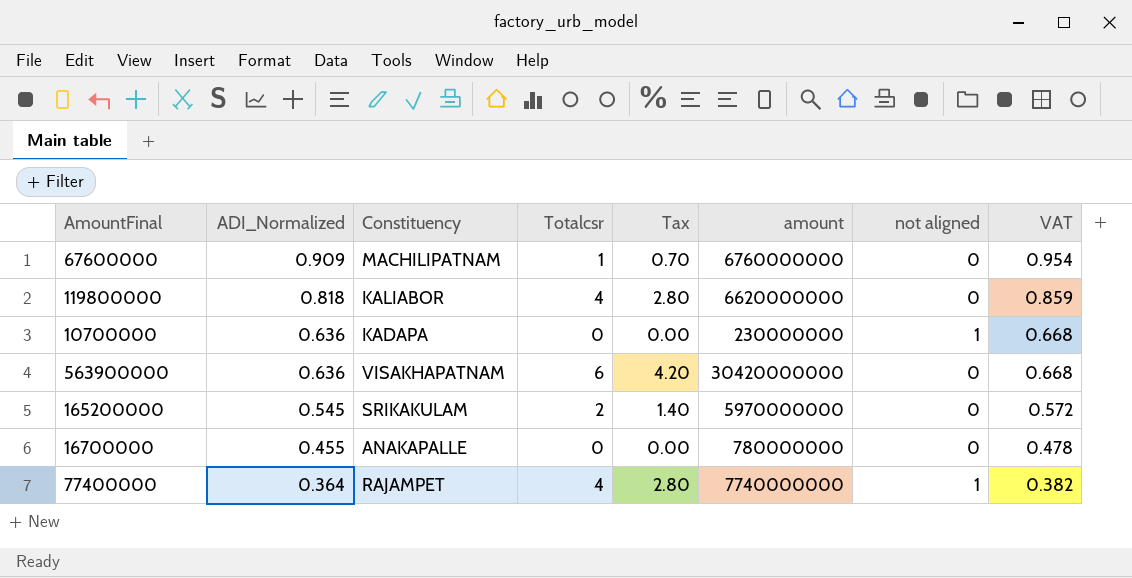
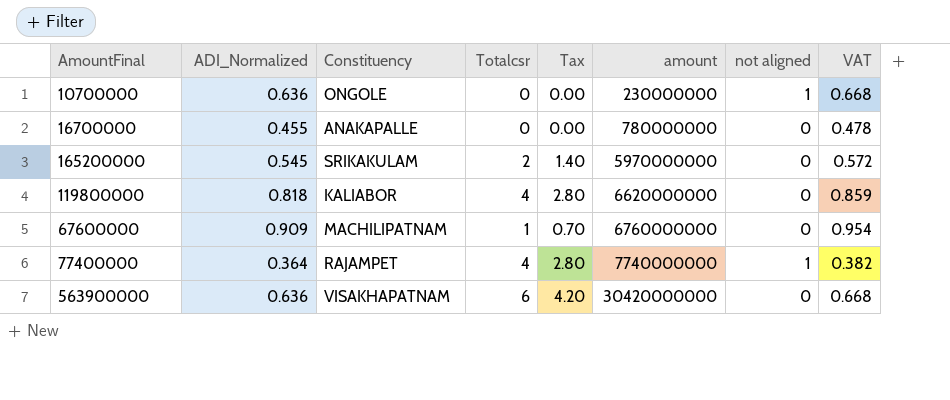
row order: ADI_Normalized descending -> amount ascending
10700000 | Constituency: KADAPA -> ONGOLE

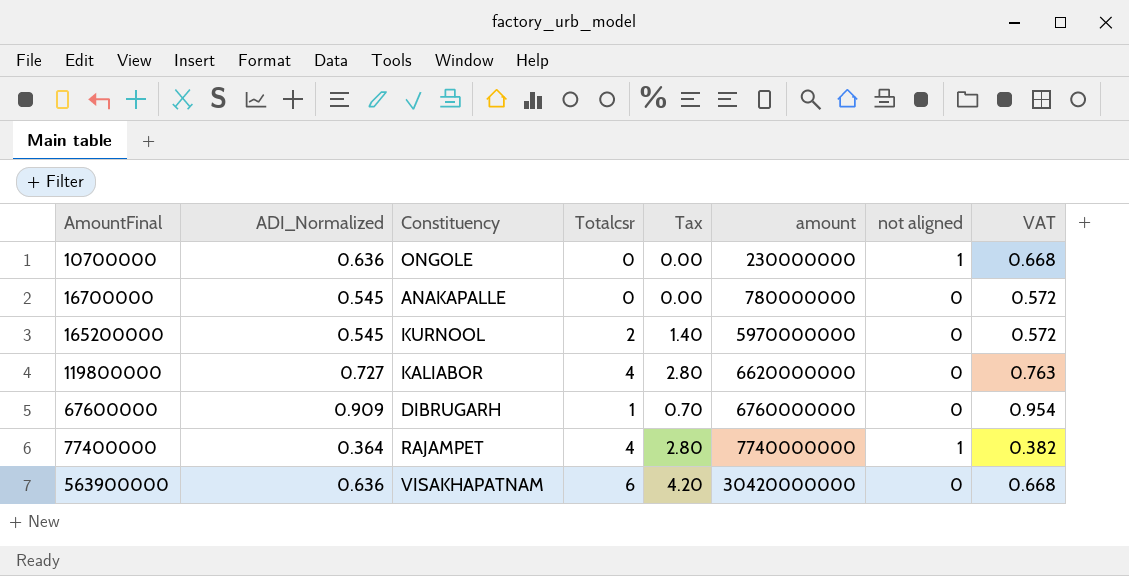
16700000 | ADI_Normalized: 0.455 -> 0.545
16700000 | VAT: 0.478 -> 0.572
165200000 | Constituency: SRIKAKULAM -> KURNOOL
119800000 | ADI_Normalized: 0.818 -> 0.727
119800000 | VAT: 0.859 -> 0.763
67600000 | Constituency: MACHILIPATNAM -> DIBRUGARH

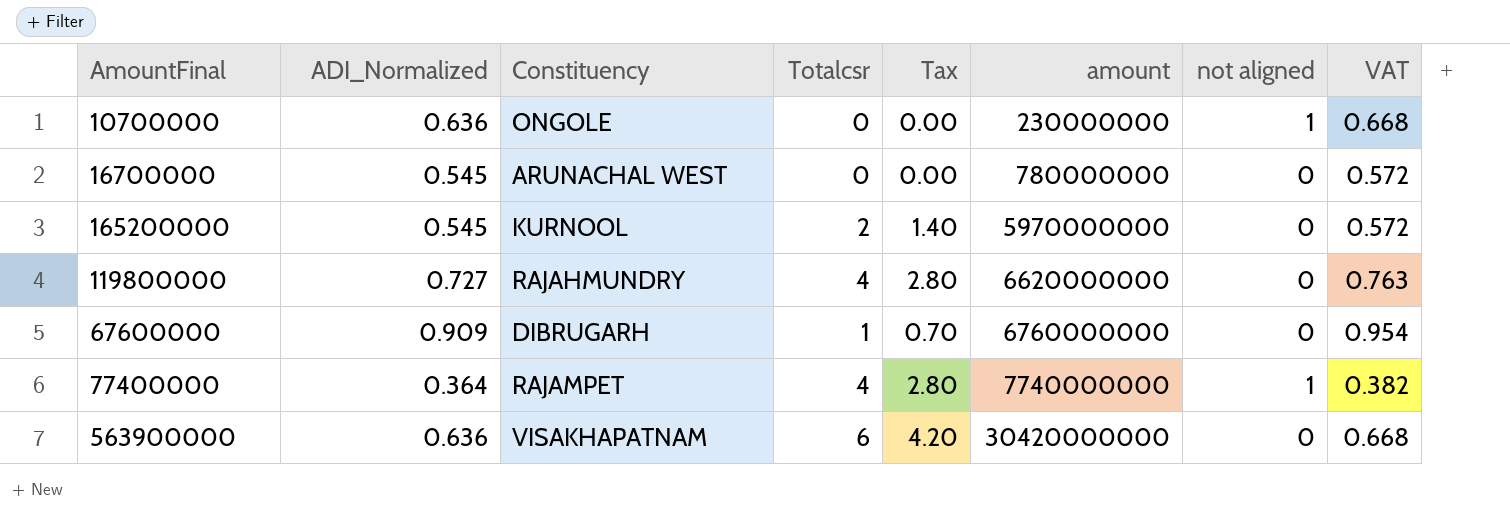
16700000 | Constituency: ANAKAPALLE -> ARUNACHAL WEST
119800000 | Constituency: KALIABOR -> RAJAHMUNDRY

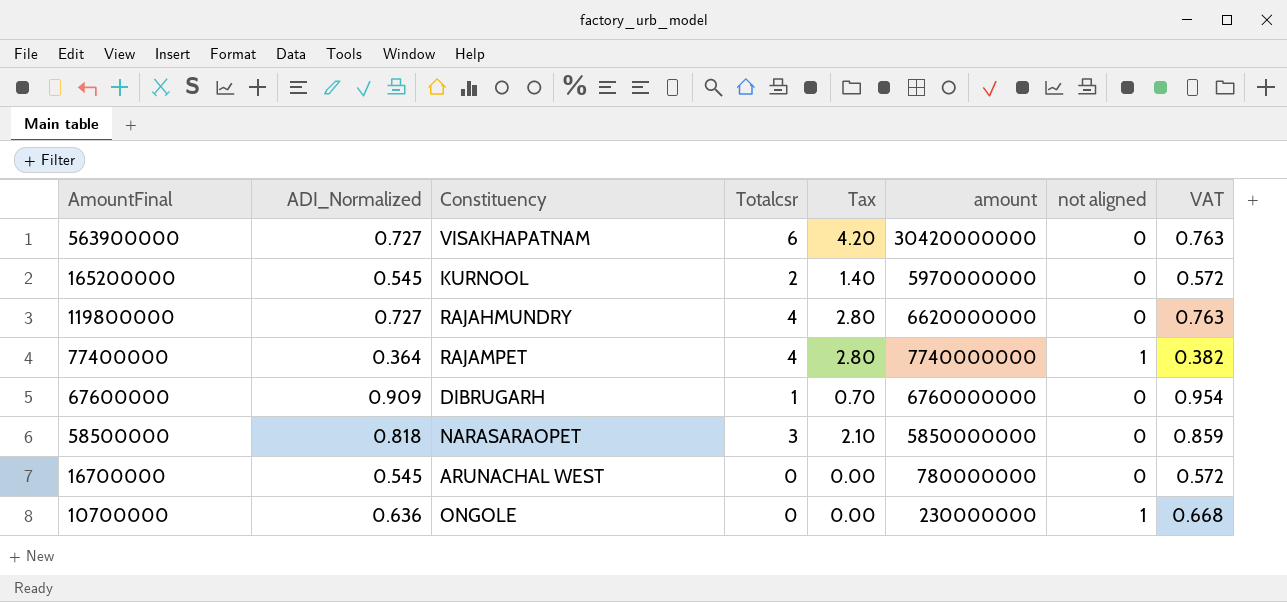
row order: amount ascending -> AmountFinal descending
563900000 | ADI_Normalized: 0.636 -> 0.727
563900000 | VAT: 0.668 -> 0.763
row 58500000: none -> 0.818 | NARASARAOPET | 3 | 2.10 | 5850000000 | 0 | 0.859

